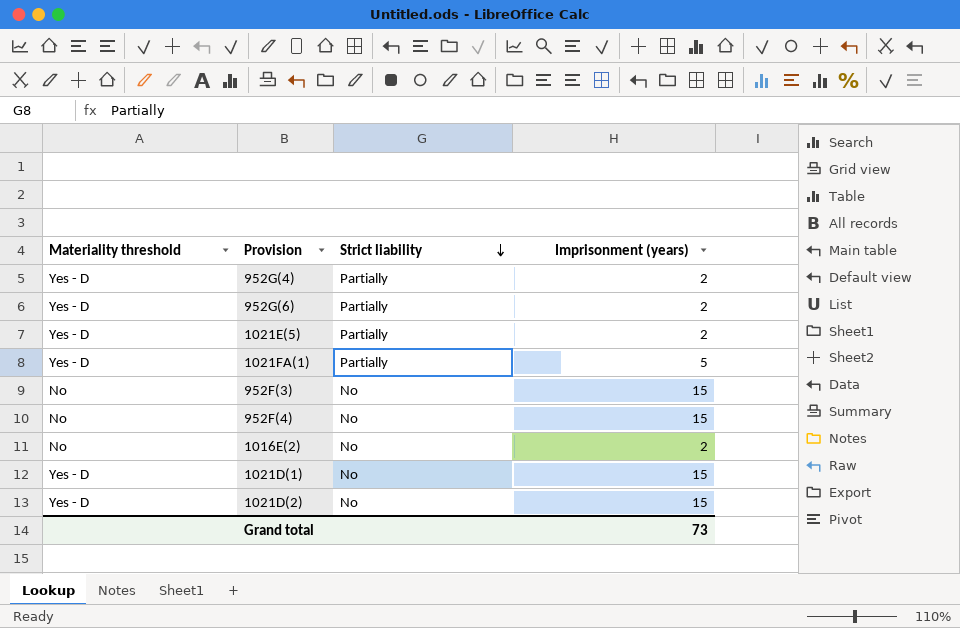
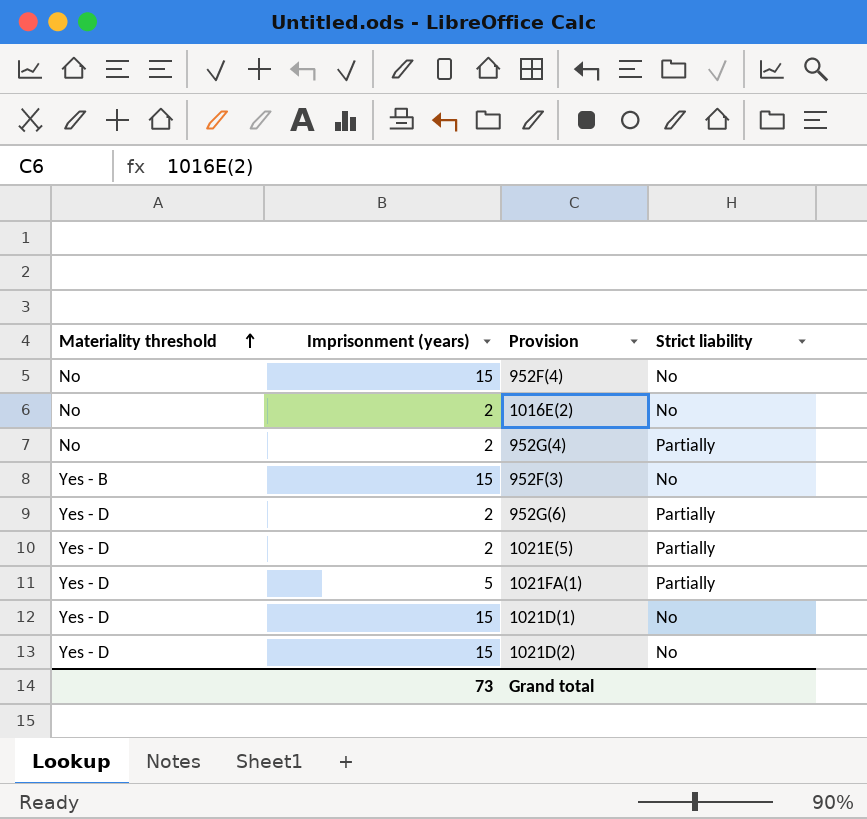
row order: Strict liability descending -> Materiality threshold ascending
column Imprisonment (years) | position: 4 -> 2
952G(4) | Materiality threshold: Yes - D -> No
952F(3) | Materiality threshold: No -> Yes - B

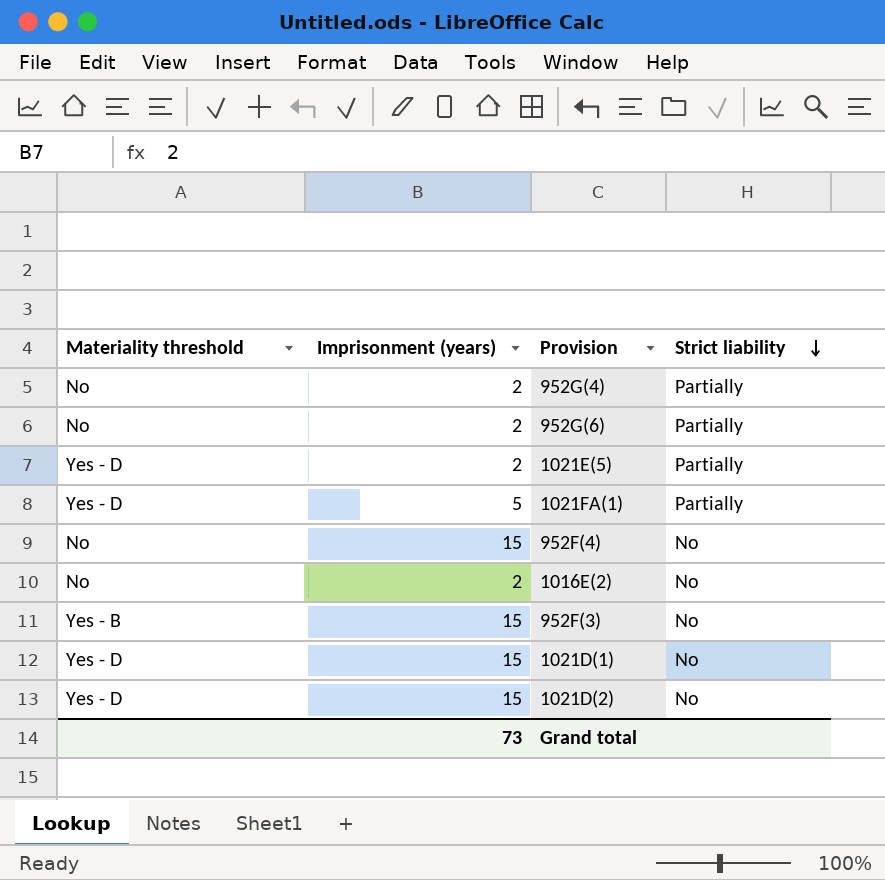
row order: Materiality threshold ascending -> Strict liability descending
952G(6) | Materiality threshold: Yes - D -> No

